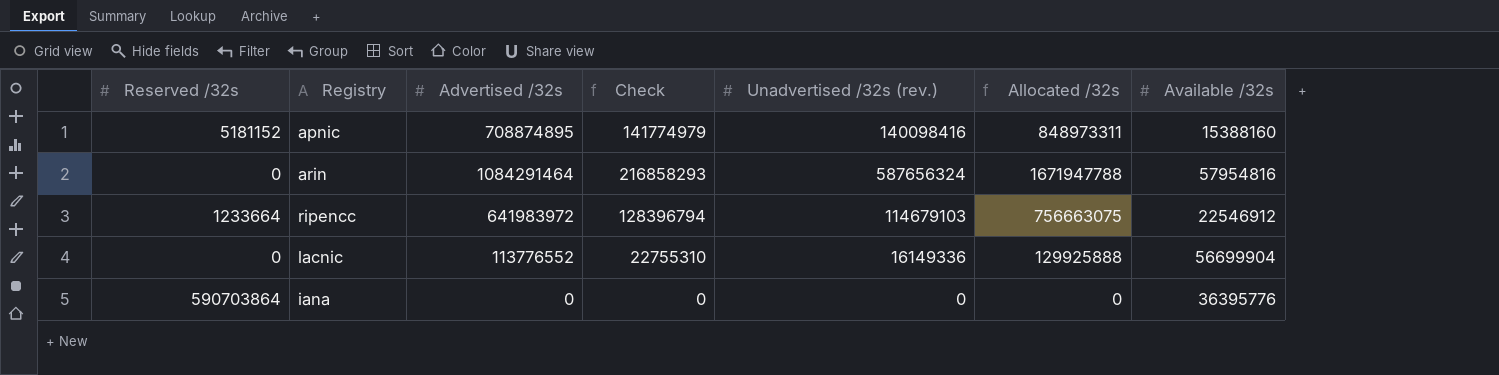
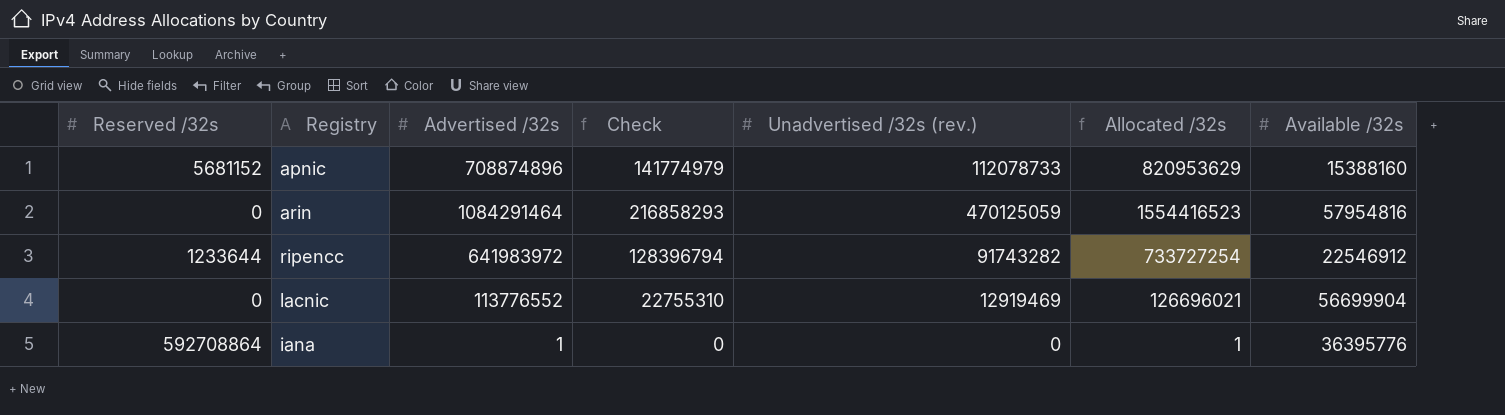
apnic | Reserved /32s: 5181152 -> 5681152
apnic | Advertised /32s: 708874895 -> 708874896
apnic | Unadvertised /32s (rev.): 140098416 -> 112078733
apnic | Allocated /32s: 848973311 -> 820953629
arin | Unadvertised /32s (rev.): 587656324 -> 470125059
arin | Allocated /32s: 1671947788 -> 1554416523
ripencc | Reserved /32s: 1233664 -> 1233644
ripencc | Unadvertised /32s (rev.): 114679103 -> 91743282
ripencc | Allocated /32s: 756663075 -> 733727254
lacnic | Unadvertised /32s (rev.): 16149336 -> 12919469
lacnic | Allocated /32s: 129925888 -> 126696021
iana | Reserved /32s: 590703864 -> 592708864
iana | Advertised /32s: 0 -> 1
iana | Allocated /32s: 0 -> 1

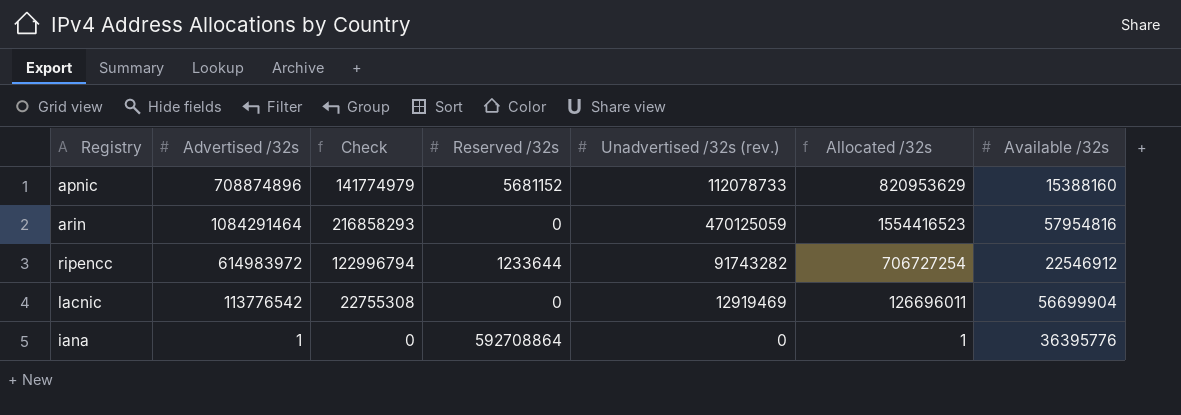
column Reserved /32s | position: 1 -> 4
ripencc | Advertised /32s: 641983972 -> 614983972
ripencc | Check: 128396794 -> 122996794
ripencc | Allocated /32s: 733727254 -> 706727254
lacnic | Advertised /32s: 113776552 -> 113776542
lacnic | Check: 22755310 -> 22755308
lacnic | Allocated /32s: 126696021 -> 126696011

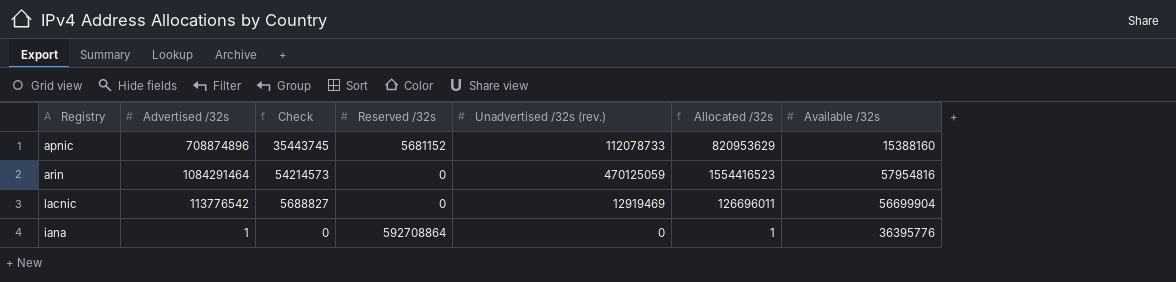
column Check | formula: [Advertised /32s] * 0.2 -> [Advertised /32s] * 0.05
row ripencc: 614983972 | 122996794 | 1233644 | 91743282 | 706727254 | 22546912 -> none

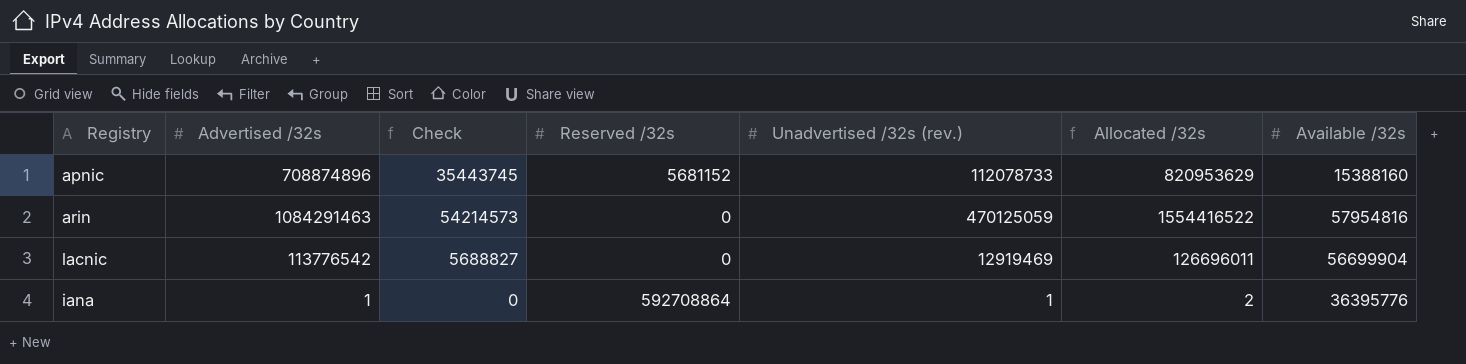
arin | Advertised /32s: 1084291464 -> 1084291463
arin | Allocated /32s: 1554416523 -> 1554416522
iana | Unadvertised /32s (rev.): 0 -> 1
iana | Allocated /32s: 1 -> 2

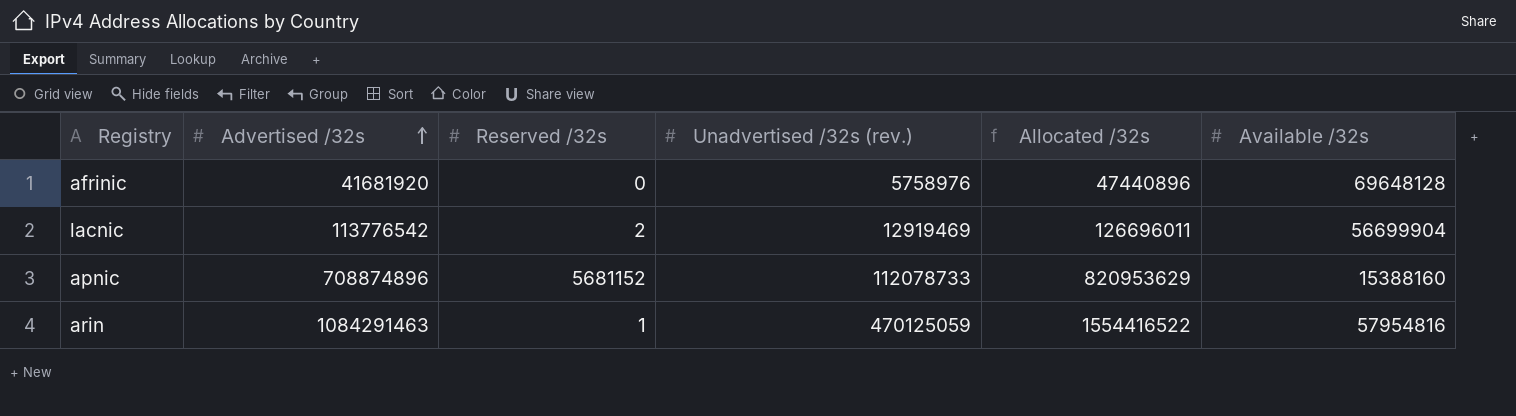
row order: none -> Advertised /32s ascending
column Check | formula: [Advertised /32s] * 0.05 -> none
row iana: 1 | 0 | 592708864 | 1 | 2 | 36395776 -> none
row afrinic: none -> 41681920 | 0 | 5758976 | 47440896 | 69648128
lacnic | Reserved /32s: 0 -> 2
arin | Reserved /32s: 0 -> 1

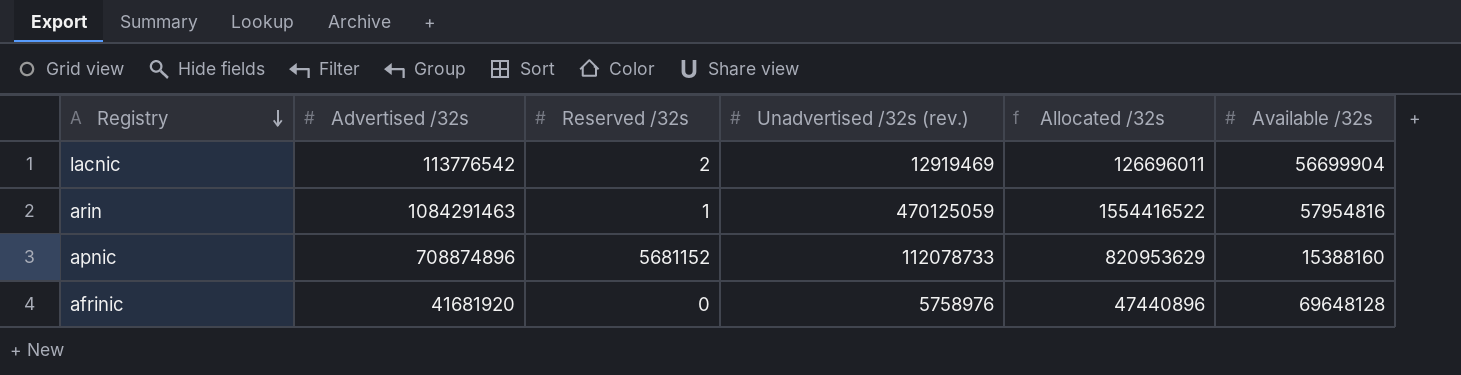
row order: Advertised /32s ascending -> Registry descending

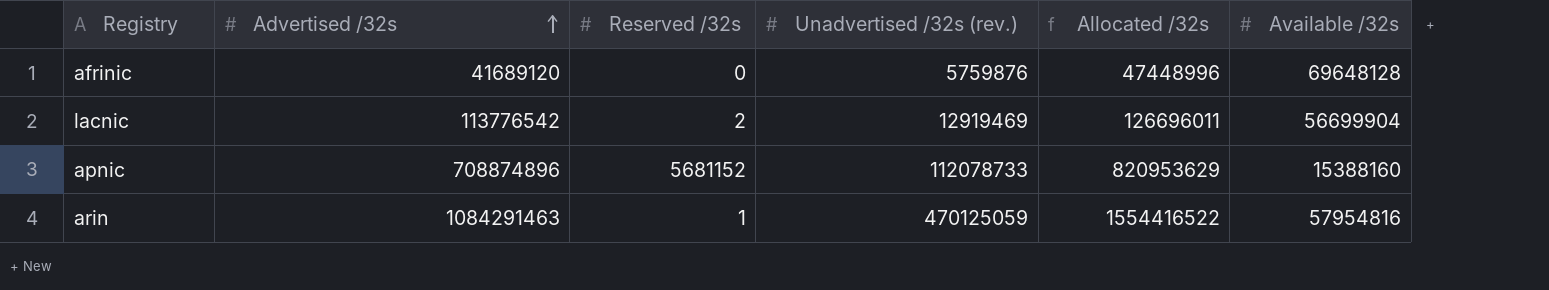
row order: Registry descending -> Advertised /32s ascending
afrinic | Advertised /32s: 41681920 -> 41689120
afrinic | Unadvertised /32s (rev.): 5758976 -> 5759876
afrinic | Allocated /32s: 47440896 -> 47448996

